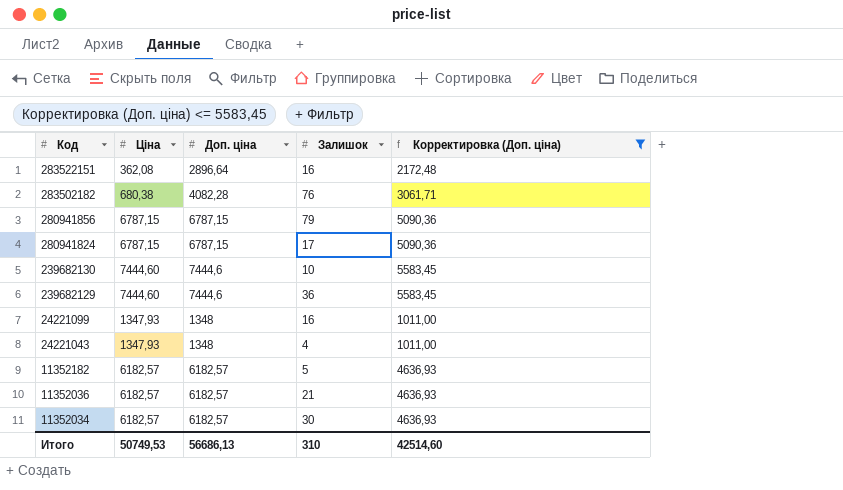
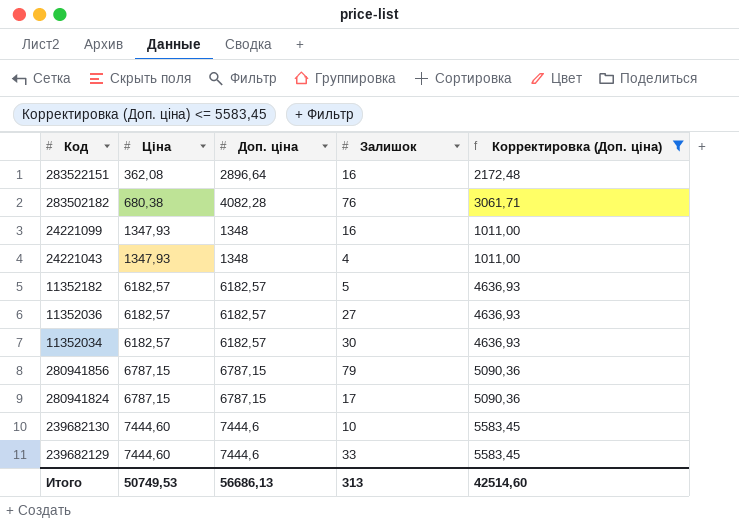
row order: Код descending -> Ціна ascending
11352036 | Залишок: 21 -> 27
239682129 | Залишок: 36 -> 33
Итого | Залишок: 310 -> 313

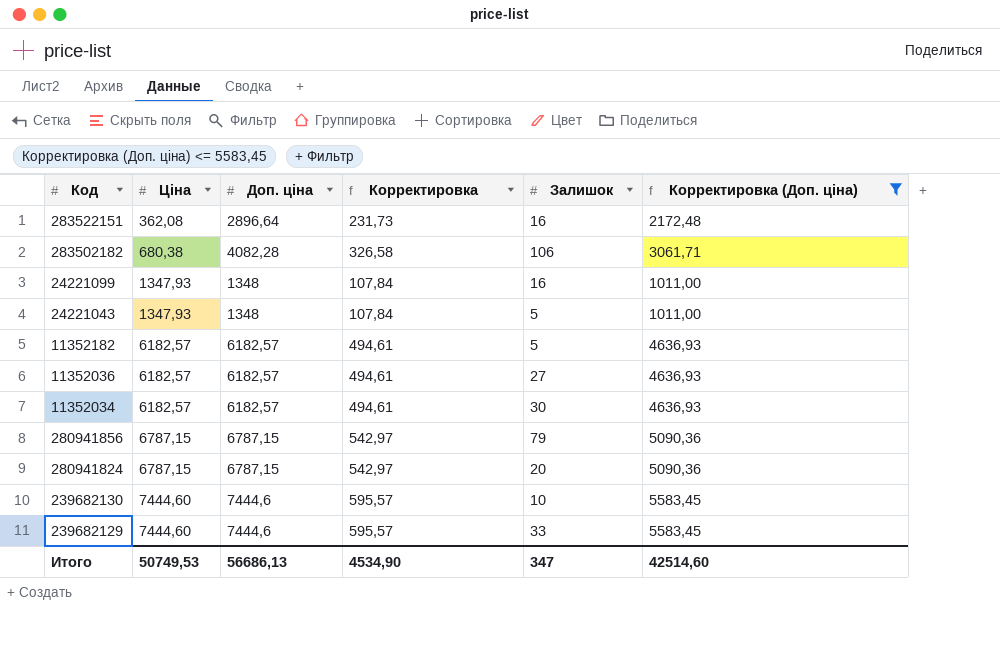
column Корректировка | formula: none -> [Доп. ціна] * 0,08
283502182 | Залишок: 76 -> 106
24221043 | Залишок: 4 -> 5
280941824 | Залишок: 17 -> 20
Итого | Залишок: 313 -> 347

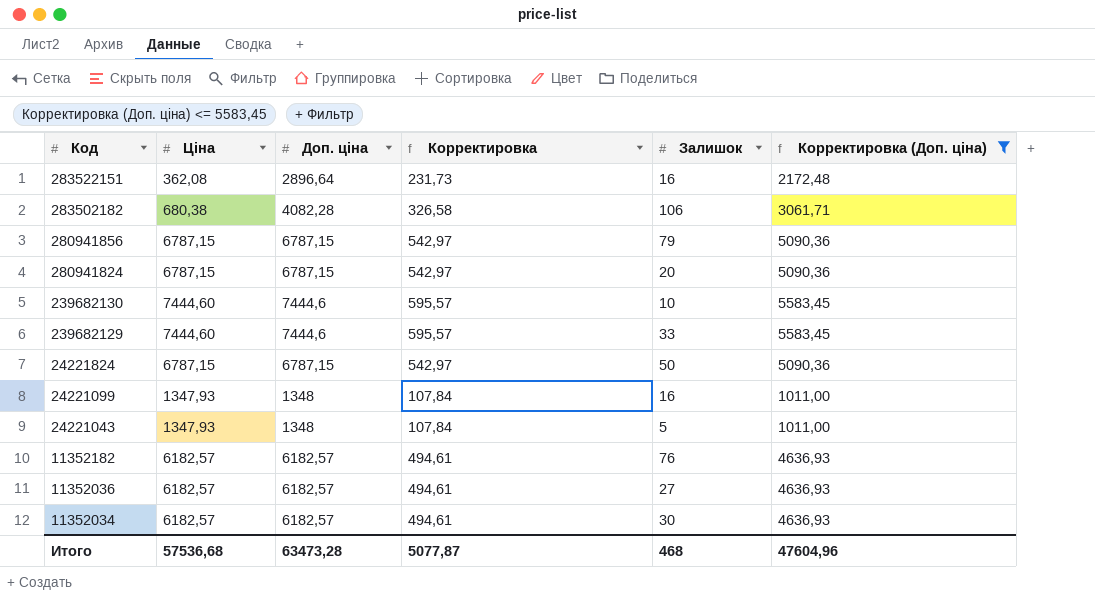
row order: Ціна ascending -> Код descending
row 24221824: none -> 6787,15 | 6787,15 | 542,97 | 50 | 5090,36
11352182 | Залишок: 5 -> 76
Итого | Ціна: 50749,53 -> 57536,68
Итого | Доп. ціна: 56686,13 -> 63473,28
Итого | Корректировка: 4534,90 -> 5077,87
Итого | Залишок: 347 -> 468
Итого | Корректировка (Доп. ціна): 42514,60 -> 47604,96

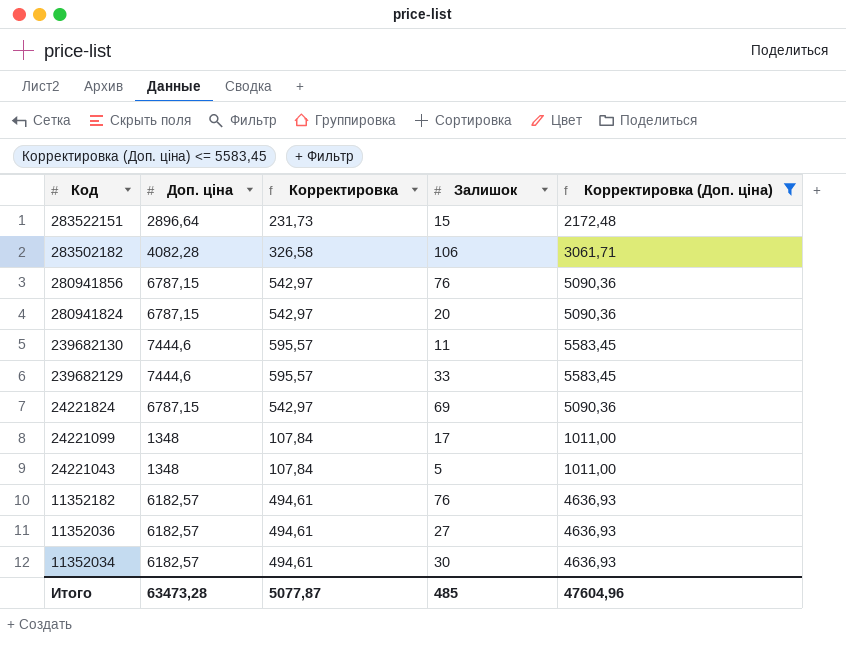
column Ціна | position: 2 -> none
283522151 | Залишок: 16 -> 15
280941856 | Залишок: 79 -> 76
239682130 | Залишок: 10 -> 11
24221824 | Залишок: 50 -> 69
24221099 | Залишок: 16 -> 17
Итого | Залишок: 468 -> 485

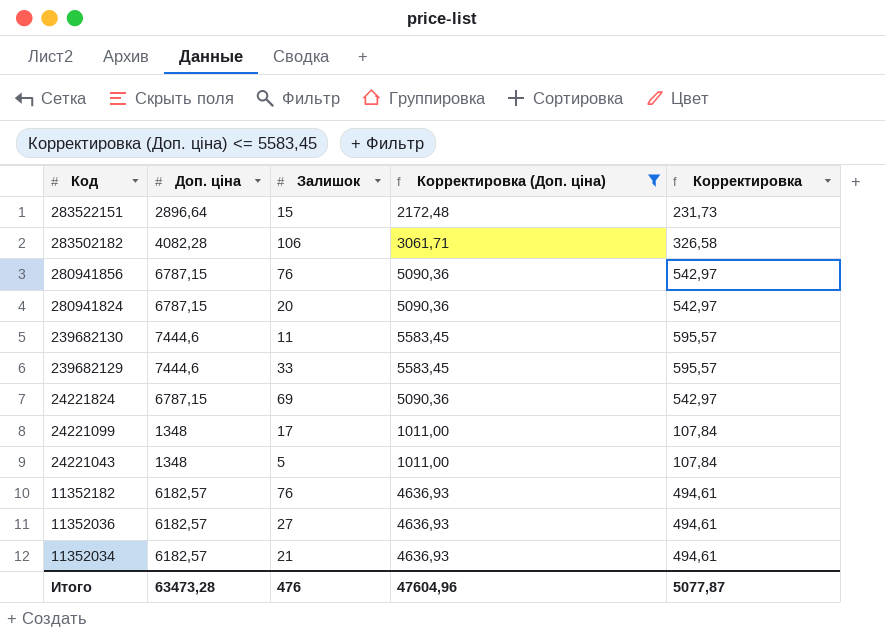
column Корректировка | position: 3 -> 5
11352034 | Залишок: 30 -> 21
Итого | Залишок: 485 -> 476

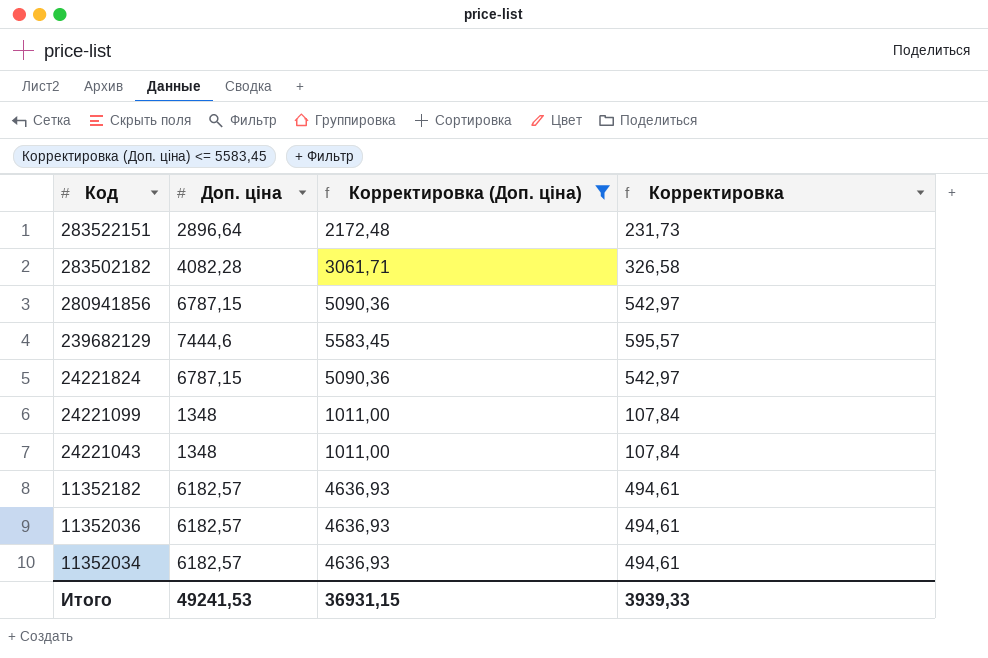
column Залишок | position: 3 -> none
row 280941824: 6787,15 | 20 | 5090,36 | 542,97 -> none
row 239682130: 7444,6 | 11 | 5583,45 | 595,57 -> none
Итого | Доп. ціна: 63473,28 -> 49241,53
Итого | Корректировка (Доп. ціна): 47604,96 -> 36931,15
Итого | Корректировка: 5077,87 -> 3939,33

